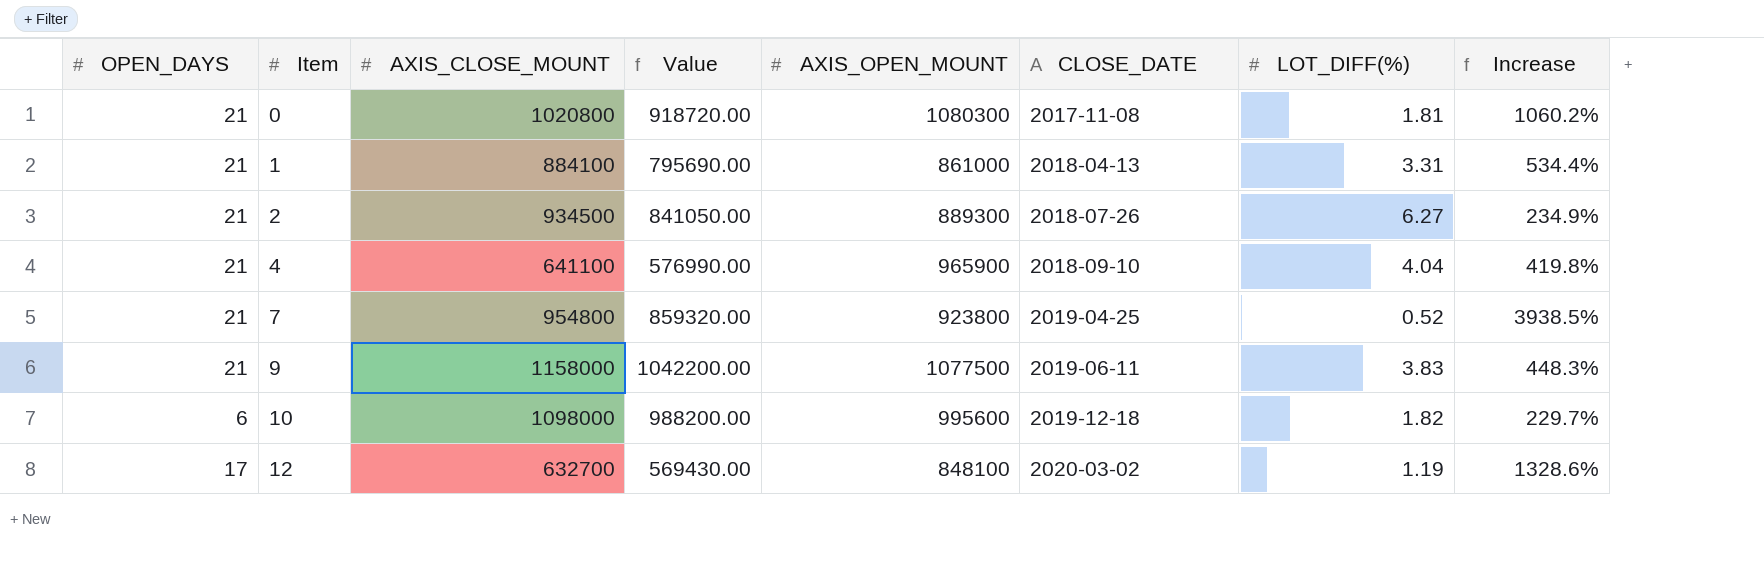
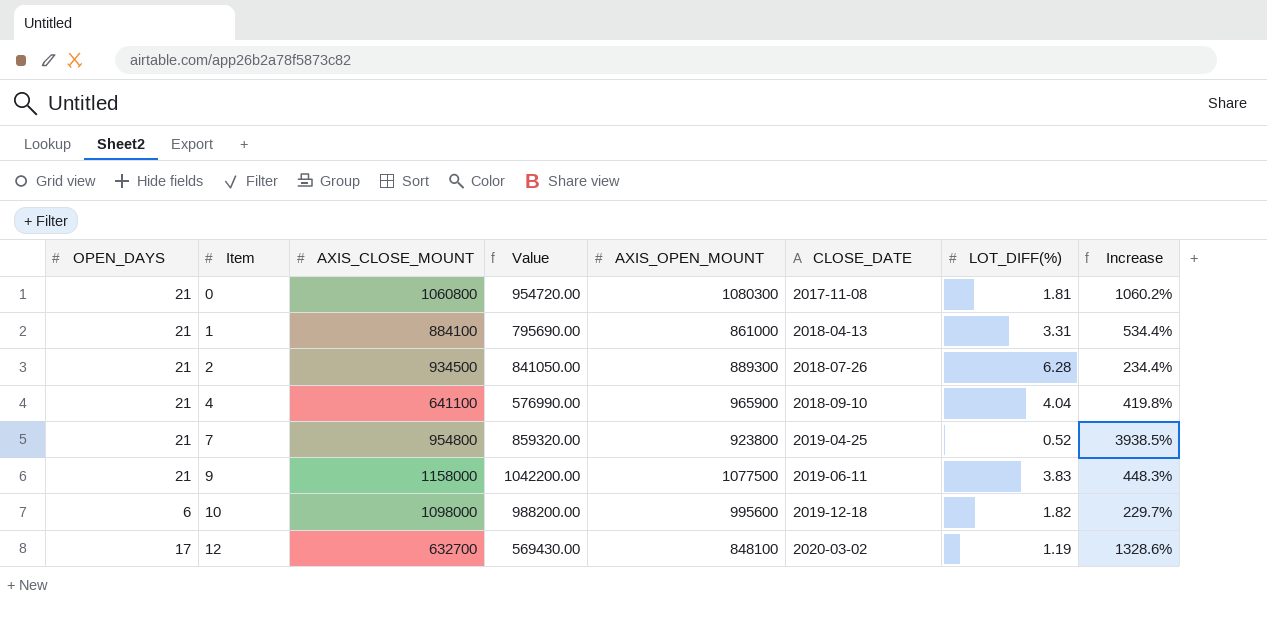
0 | AXIS_CLOSE_MOUNT: 1020800 -> 1060800
0 | Value: 918720.00 -> 954720.00
2 | LOT_DIFF(%): 6.27 -> 6.28
2 | Increase: 234.9% -> 234.4%

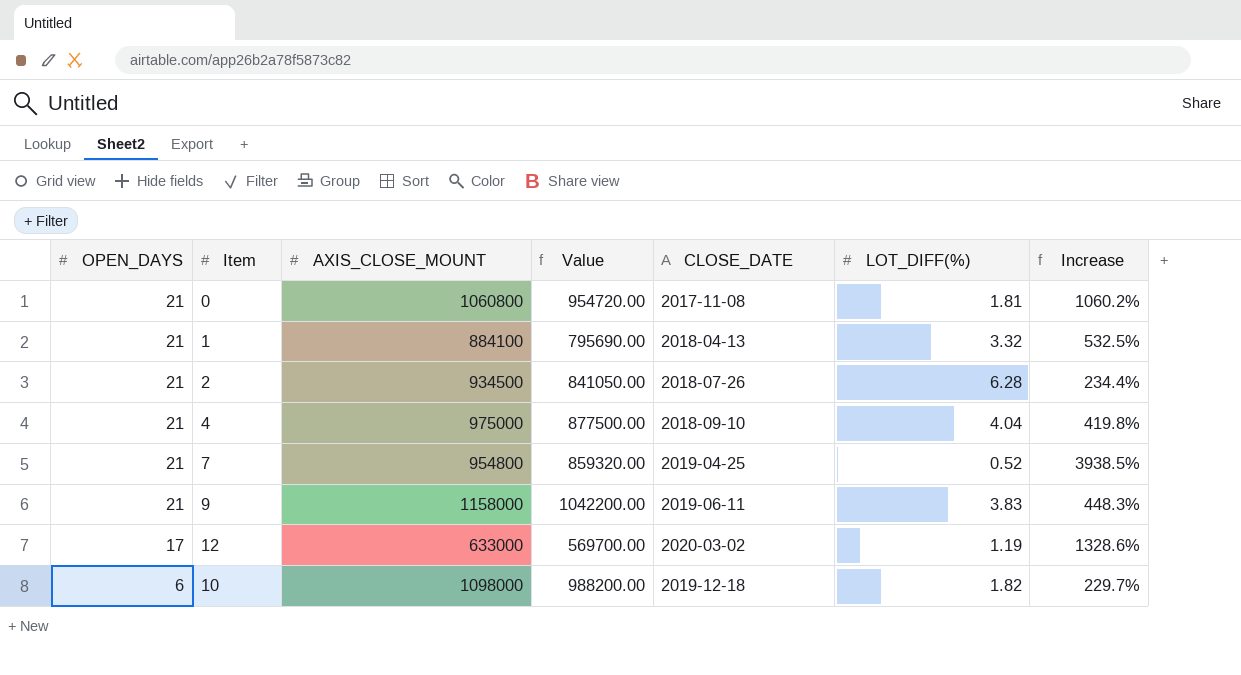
row order: Item ascending -> OPEN_DAYS descending
column AXIS_OPEN_MOUNT | position: 5 -> none
1 | LOT_DIFF(%): 3.31 -> 3.32
1 | Increase: 534.4% -> 532.5%
4 | AXIS_CLOSE_MOUNT: 641100 -> 975000
4 | Value: 576990.00 -> 877500.00
12 | AXIS_CLOSE_MOUNT: 632700 -> 633000
12 | Value: 569430.00 -> 569700.00

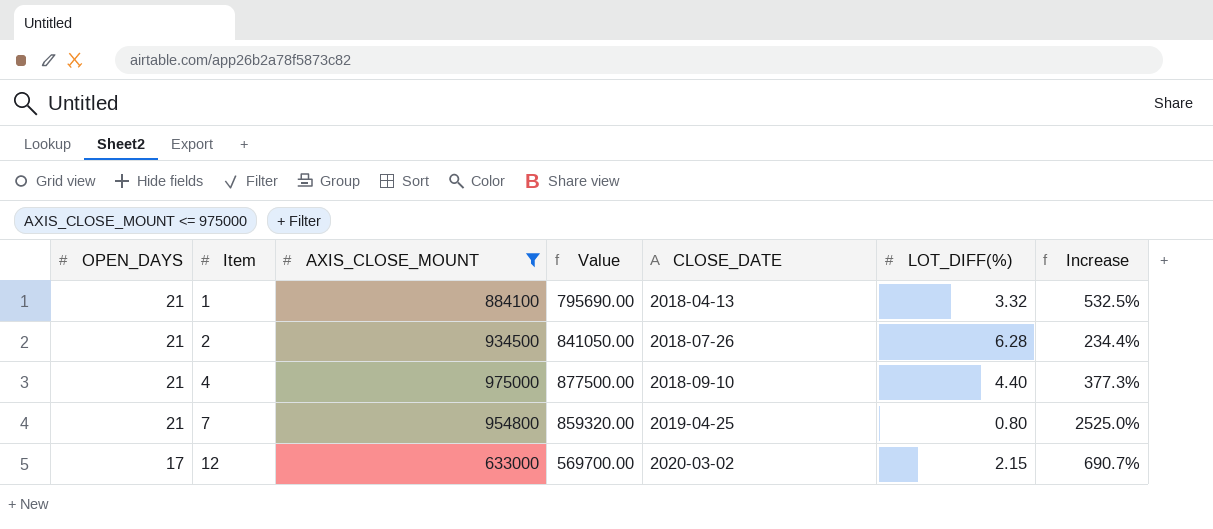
filter: none -> AXIS_CLOSE_MOUNT <= 975000
4 | LOT_DIFF(%): 4.04 -> 4.40
4 | Increase: 419.8% -> 377.3%
7 | LOT_DIFF(%): 0.52 -> 0.80
7 | Increase: 3938.5% -> 2525.0%
12 | LOT_DIFF(%): 1.19 -> 2.15
12 | Increase: 1328.6% -> 690.7%

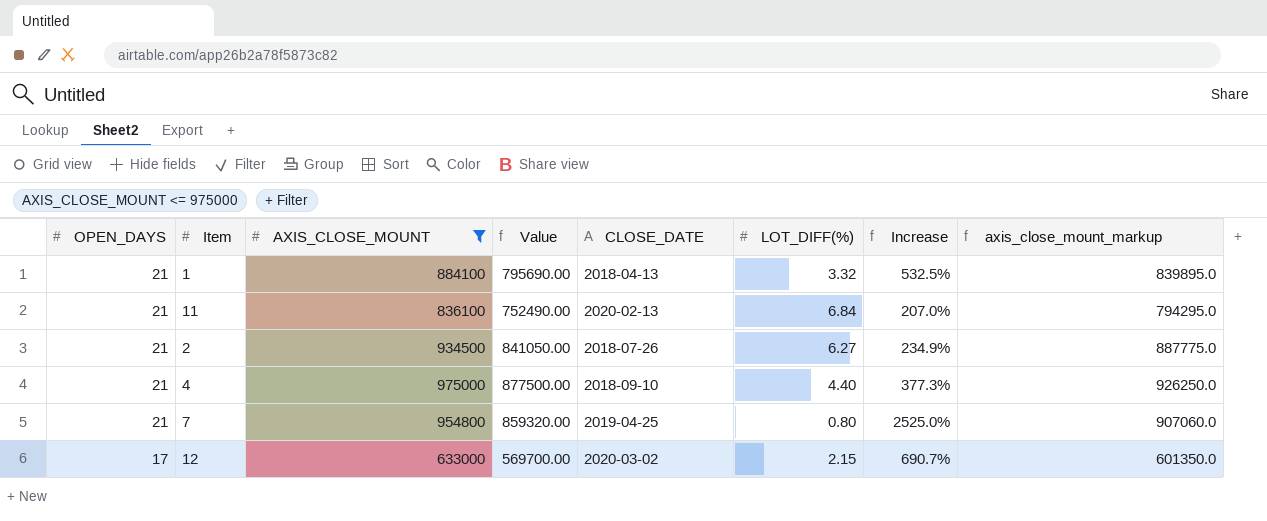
column axis_close_mount_markup | formula: none -> [AXIS_CLOSE_MOUNT] * 0.95
row 11: none -> 21 | 836100 | 752490.00 | 2020-02-13 | 6.84 | 207.0% | 794295.0
2 | LOT_DIFF(%): 6.28 -> 6.27
2 | Increase: 234.4% -> 234.9%

